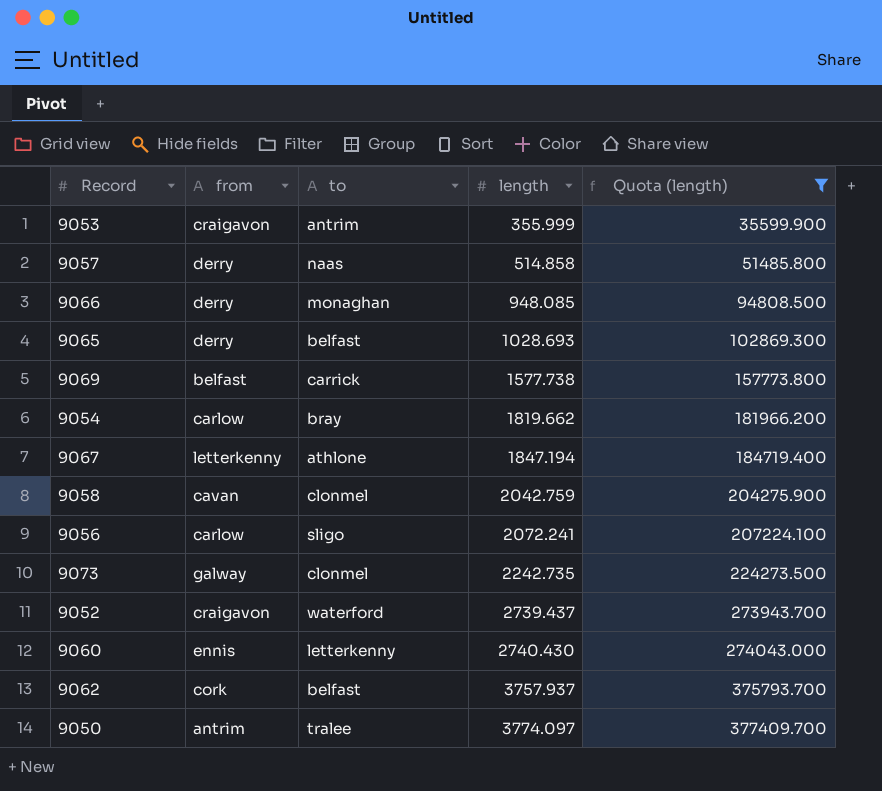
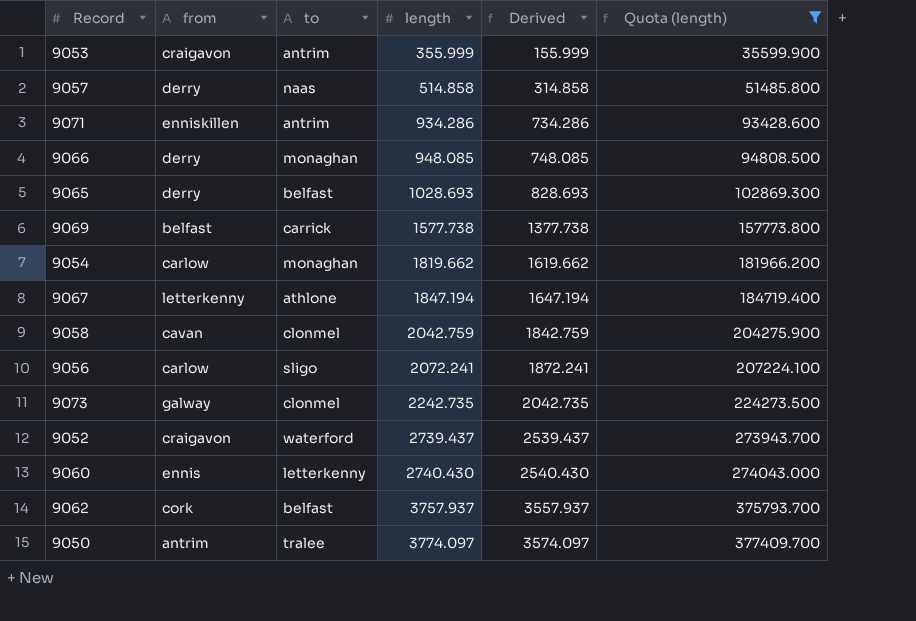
column Derived | formula: none -> [length] - 200
row 9071: none -> enniskillen | antrim | 934.286 | 734.286 | 93428.600
9054 | to: bray -> monaghan

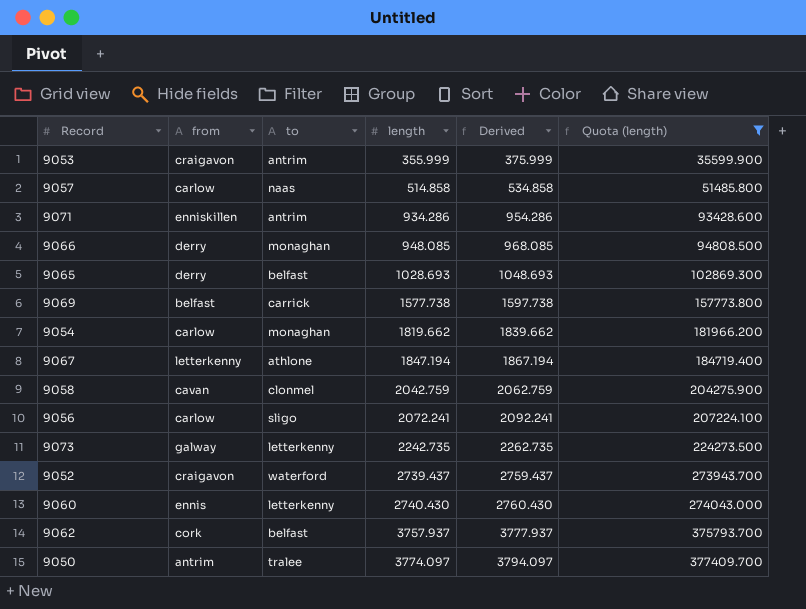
column Derived | formula: [length] - 200 -> [length] + 20
9057 | from: derry -> carlow
9073 | to: clonmel -> letterkenny

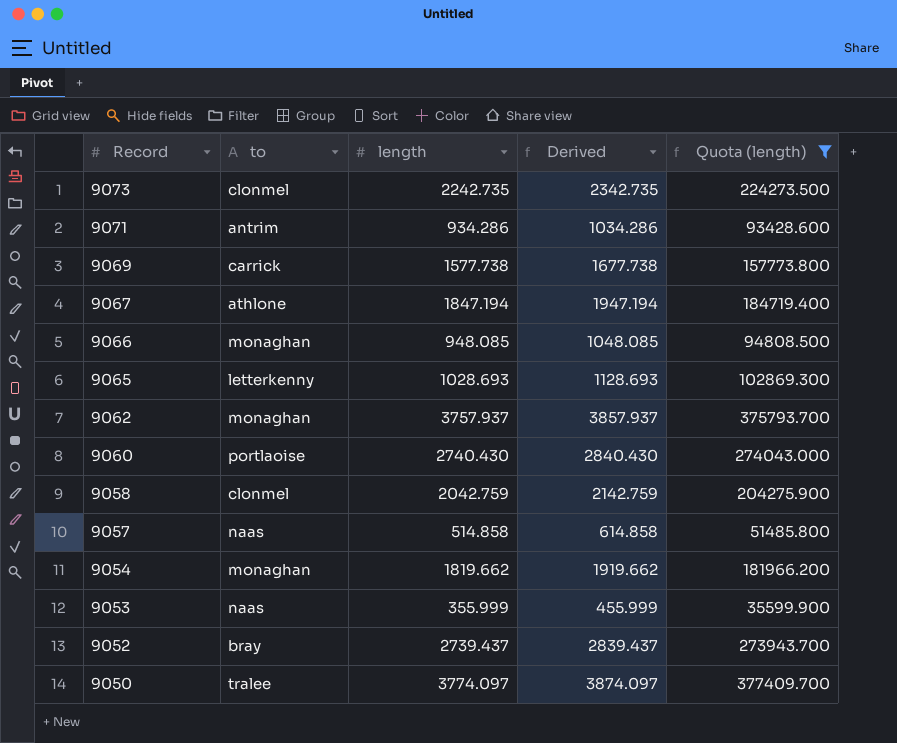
row order: length ascending -> Record descending
column from | position: 2 -> none
column Derived | formula: [length] + 20 -> [length] + 100
row 9056: carlow | sligo | 2072.241 | 2092.241 | 207224.100 -> none
9073 | to: letterkenny -> clonmel
9065 | to: belfast -> letterkenny
9062 | to: belfast -> monaghan
9060 | to: letterkenny -> portlaoise
9053 | to: antrim -> naas
9052 | to: waterford -> bray

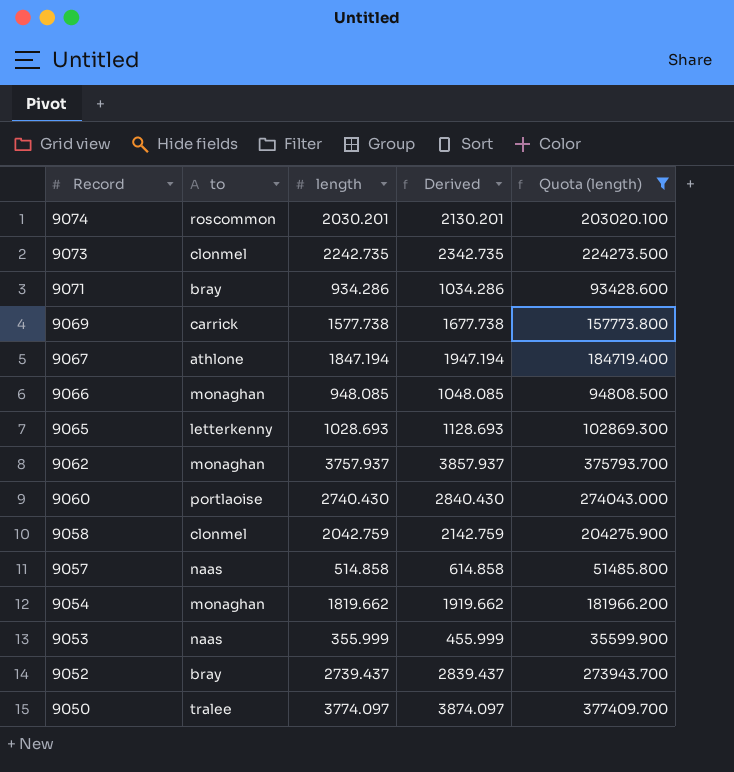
row 9074: none -> roscommon | 2030.201 | 2130.201 | 203020.100
9071 | to: antrim -> bray

